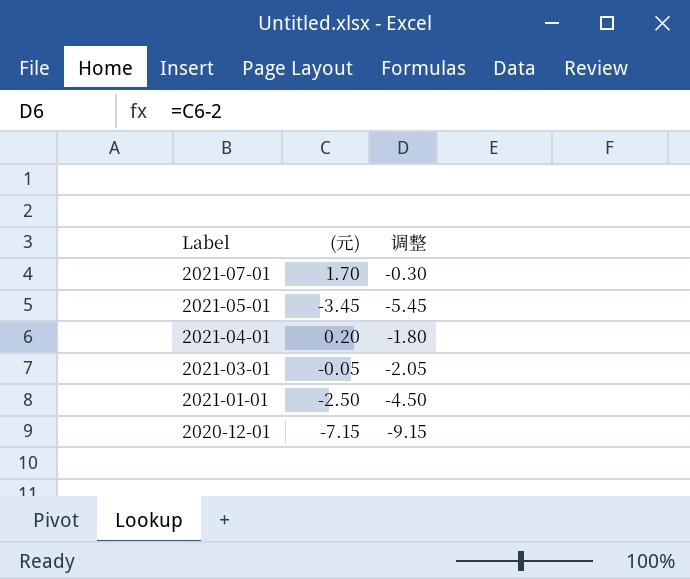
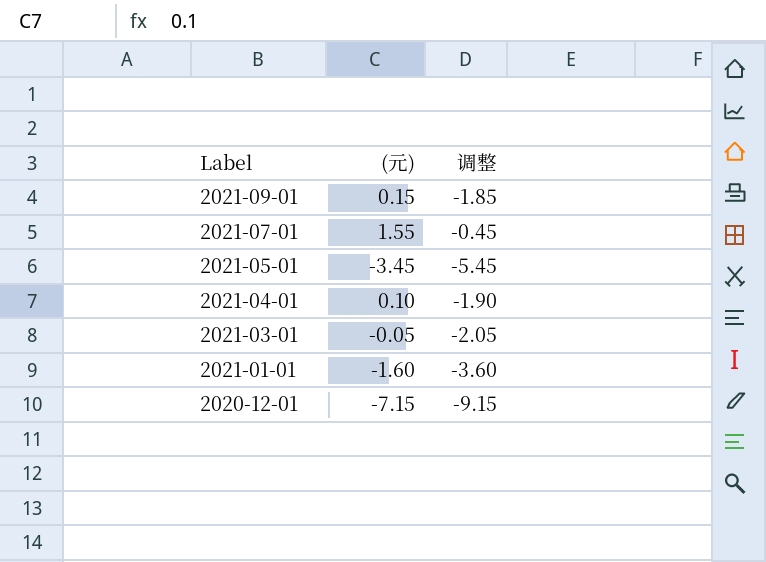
row 2021-09-01: none -> 0.15 | -1.85
2021-07-01 | (元): 1.70 -> 1.55
2021-07-01 | 调整: -0.30 -> -0.45
2021-04-01 | (元): 0.20 -> 0.10
2021-04-01 | 调整: -1.80 -> -1.90
2021-01-01 | (元): -2.50 -> -1.60
2021-01-01 | 调整: -4.50 -> -3.60

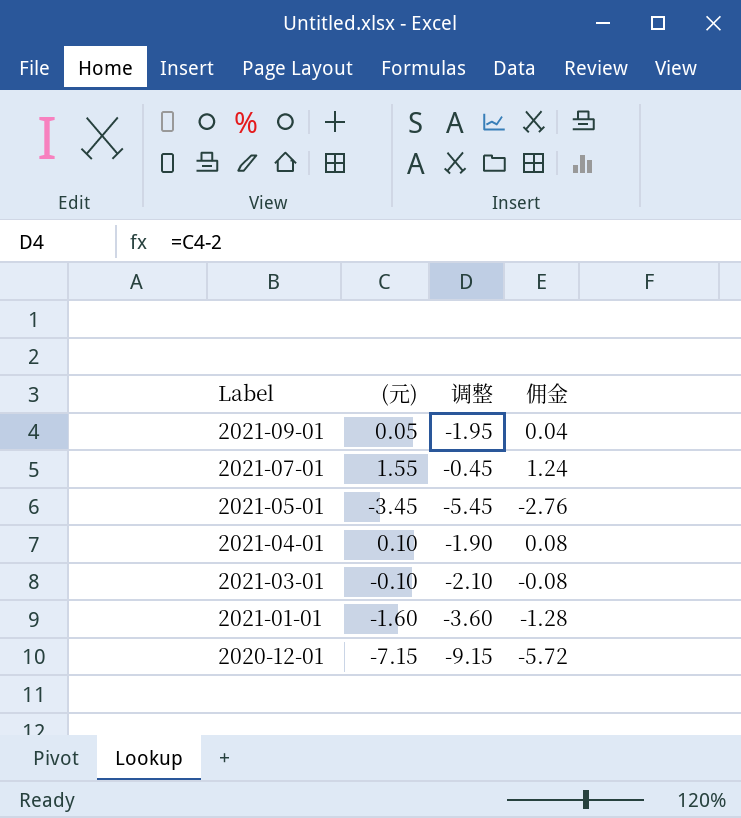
column 佣金 | formula: none -> [(元)] * 0.8
2021-09-01 | (元): 0.15 -> 0.05
2021-09-01 | 调整: -1.85 -> -1.95
2021-03-01 | (元): -0.05 -> -0.10
2021-03-01 | 调整: -2.05 -> -2.10

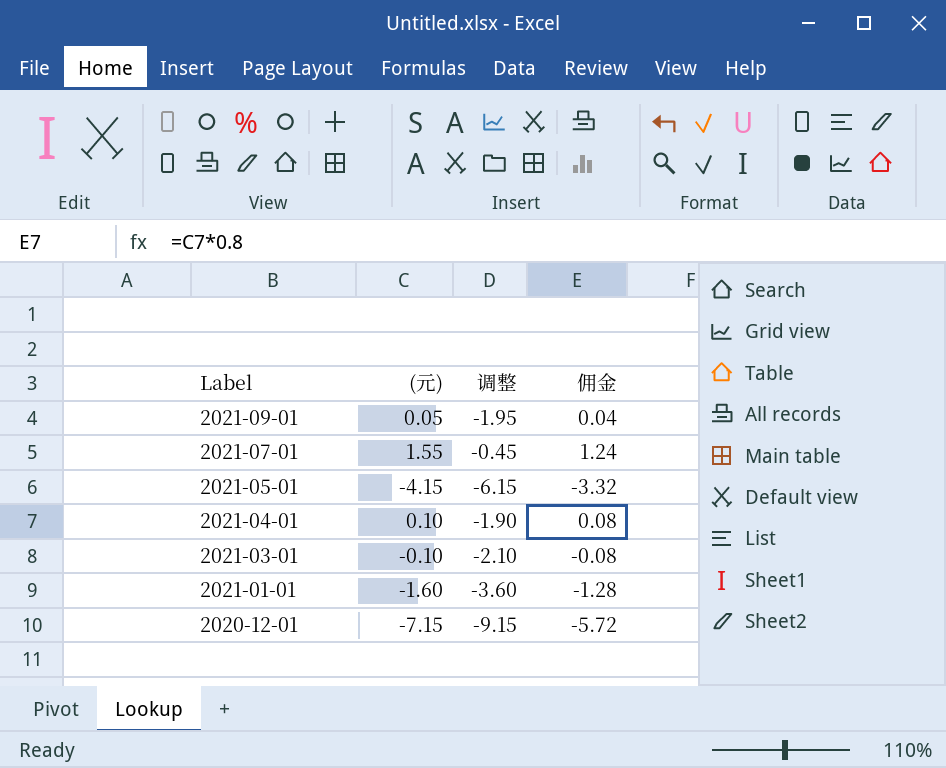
2021-05-01 | (元): -3.45 -> -4.15
2021-05-01 | 调整: -5.45 -> -6.15
2021-05-01 | 佣金: -2.76 -> -3.32

